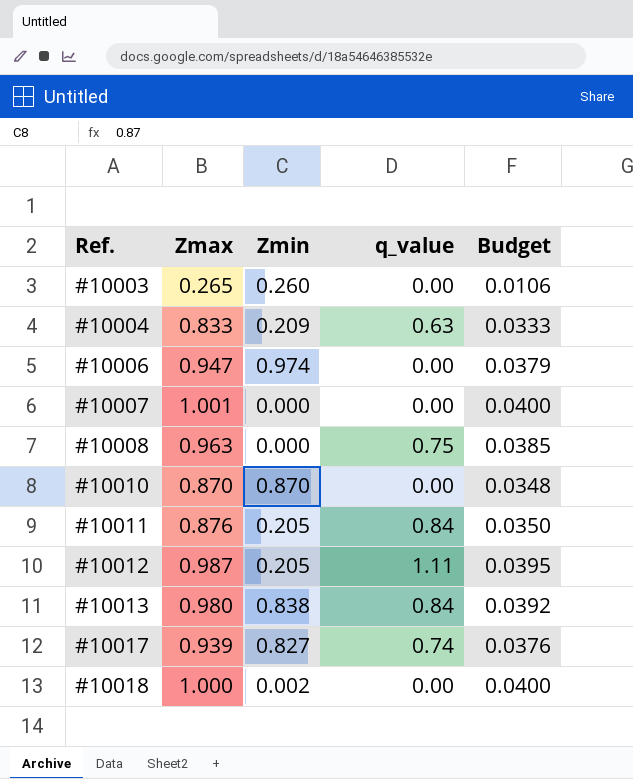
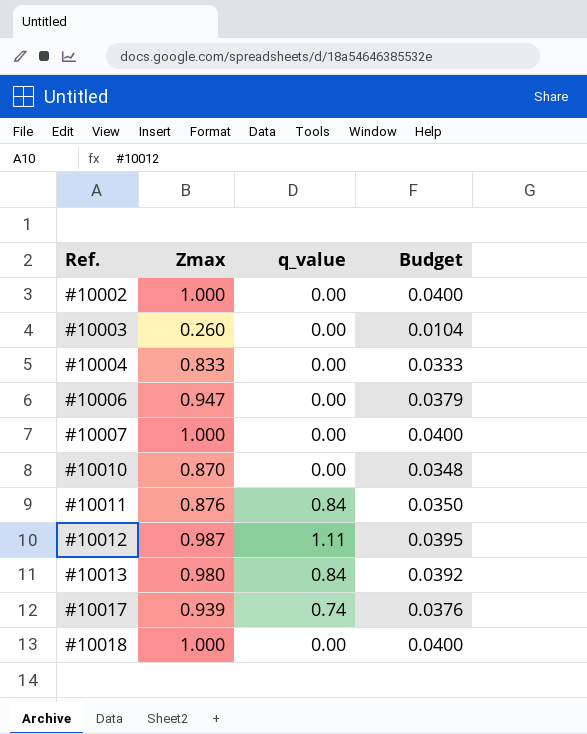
column Zmin | position: 3 -> none
row #10008: 0.963 | 0.000 | 0.75 | 0.0385 -> none
row #10002: none -> 1.000 | 0.00 | 0.0400
#10003 | Zmax: 0.265 -> 0.260
#10003 | Budget: 0.0106 -> 0.0104
#10004 | q_value: 0.63 -> 0.00
#10007 | Zmax: 1.001 -> 1.000

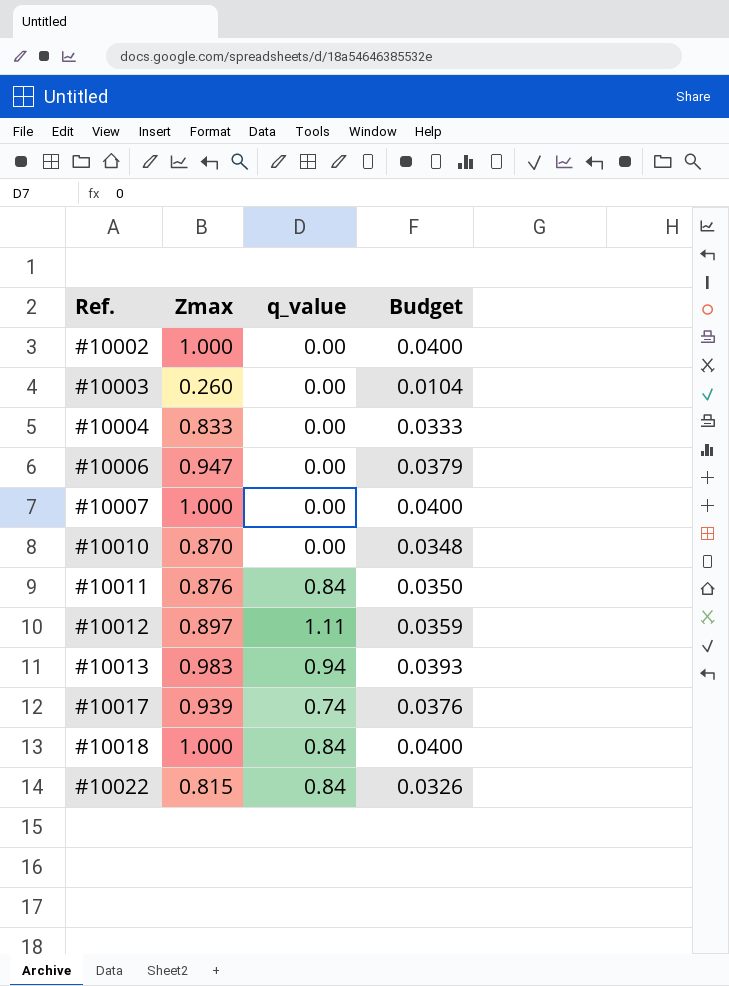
#10012 | Zmax: 0.987 -> 0.897
#10012 | Budget: 0.0395 -> 0.0359
#10013 | Zmax: 0.980 -> 0.983
#10013 | q_value: 0.84 -> 0.94
#10013 | Budget: 0.0392 -> 0.0393
#10018 | q_value: 0.00 -> 0.84
row #10022: none -> 0.815 | 0.84 | 0.0326

